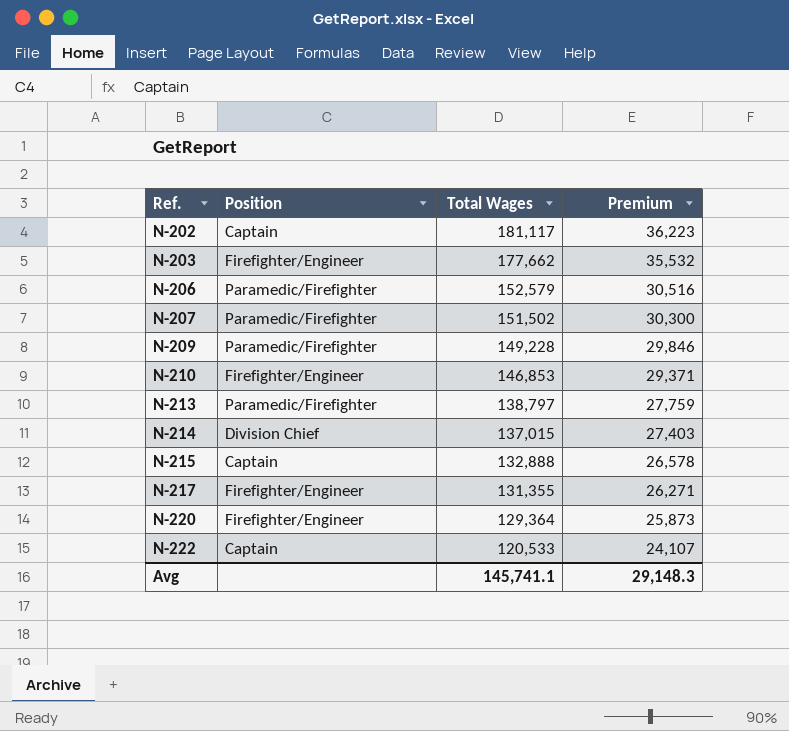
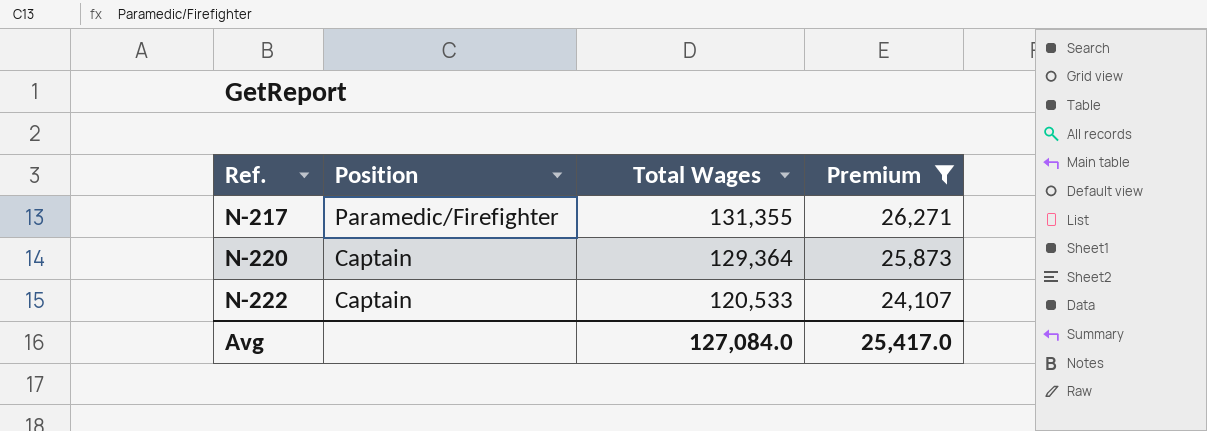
filter: none -> Premium <= 26,271
N-217 | Position: Firefighter/Engineer -> Paramedic/Firefighter
N-220 | Position: Firefighter/Engineer -> Captain
Avg | Total Wages: 145,741.1 -> 127,084.0
Avg | Premium: 29,148.3 -> 25,417.0

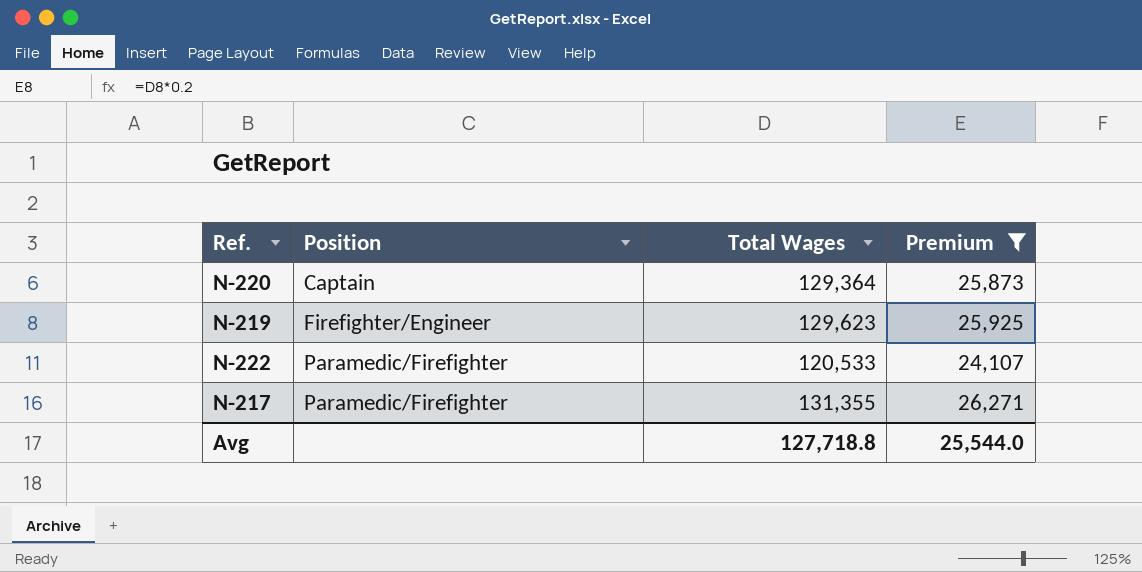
row order: Ref. ascending -> Position ascending
row N-219: none -> Firefighter/Engineer | 129,623 | 25,925
N-222 | Position: Captain -> Paramedic/Firefighter
Avg | Total Wages: 127,084.0 -> 127,718.8
Avg | Premium: 25,417.0 -> 25,544.0

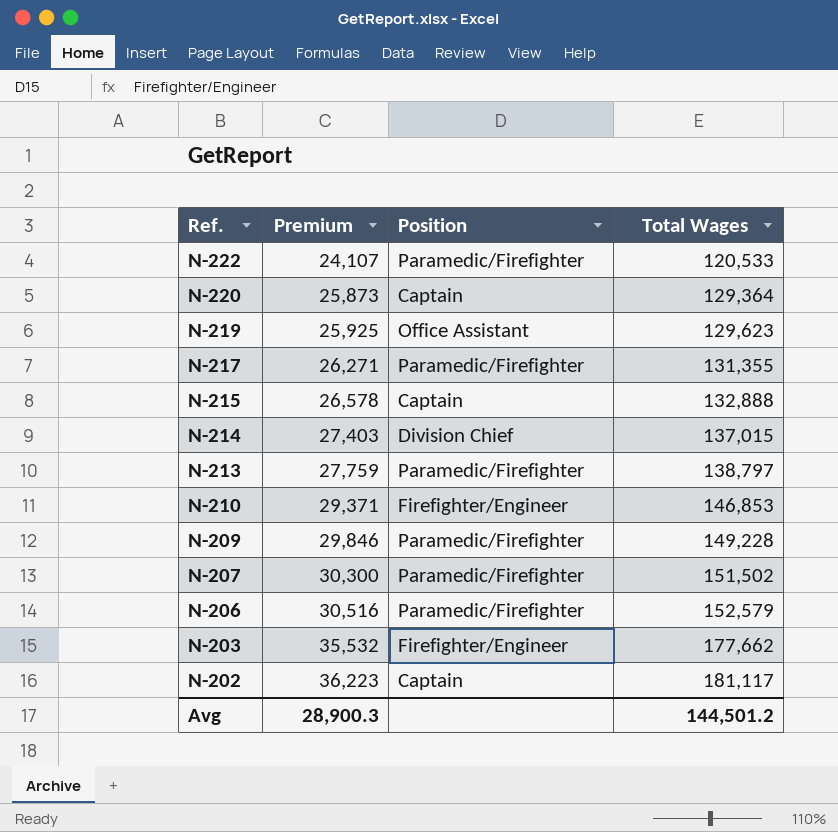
filter: Premium <= 26,271 -> none
row order: Position ascending -> Ref. descending
column Premium | position: 4 -> 2
N-219 | Position: Firefighter/Engineer -> Office Assistant
Avg | Premium: 25,544.0 -> 28,900.3
Avg | Total Wages: 127,718.8 -> 144,501.2

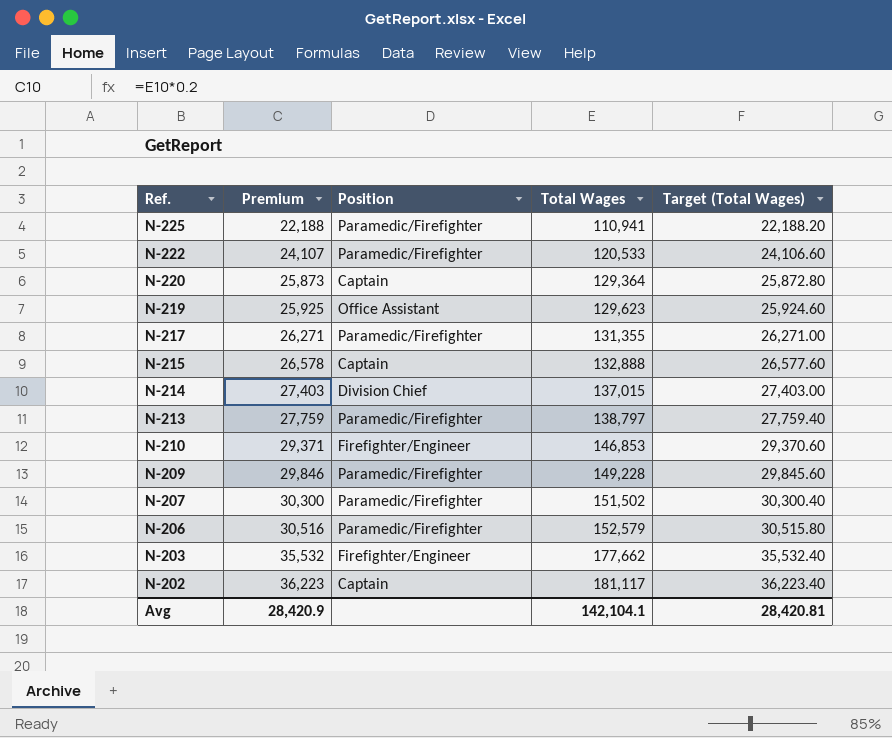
column Target (Total Wages) | formula: none -> [Total Wages] * 0.2
row N-225: none -> 22,188 | Paramedic/Firefighter | 110,941 | 22,188.20
Avg | Premium: 28,900.3 -> 28,420.9
Avg | Total Wages: 144,501.2 -> 142,104.1

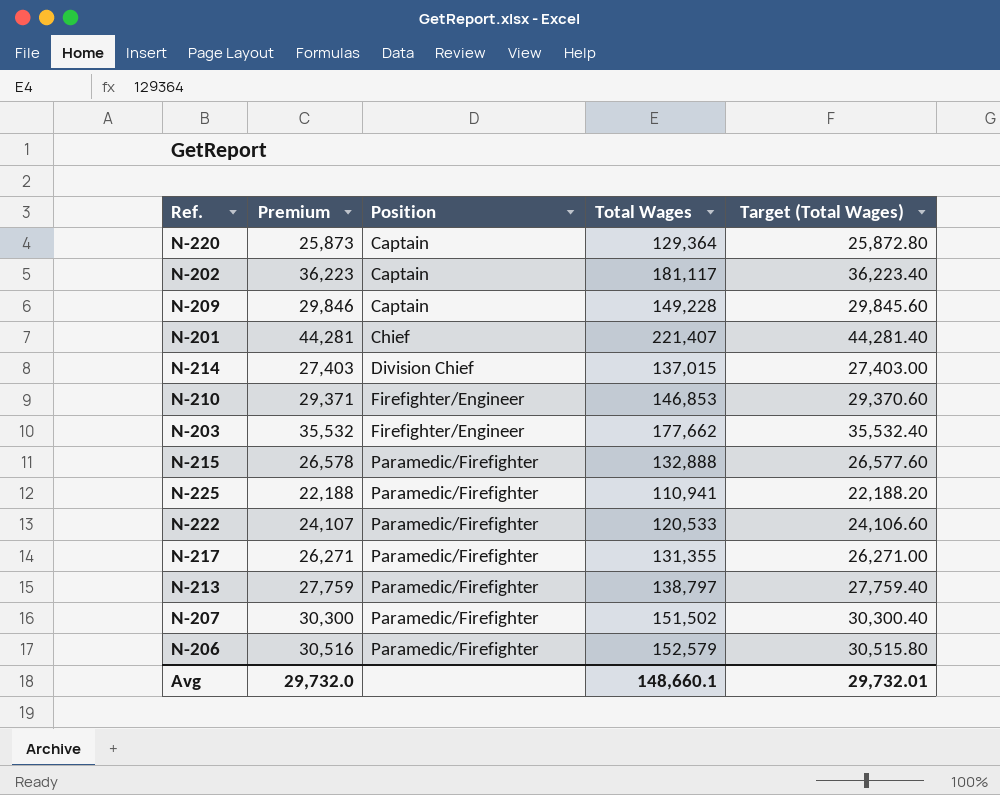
row order: Ref. descending -> Position ascending
row N-219: 25,925 | Office Assistant | 129,623 | 25,924.60 -> none
N-209 | Position: Paramedic/Firefighter -> Captain
row N-201: none -> 44,281 | Chief | 221,407 | 44,281.40
N-215 | Position: Captain -> Paramedic/Firefighter
Avg | Premium: 28,420.9 -> 29,732.0
Avg | Total Wages: 142,104.1 -> 148,660.1
Avg | Target (Total Wages): 28,420.81 -> 29,732.01

